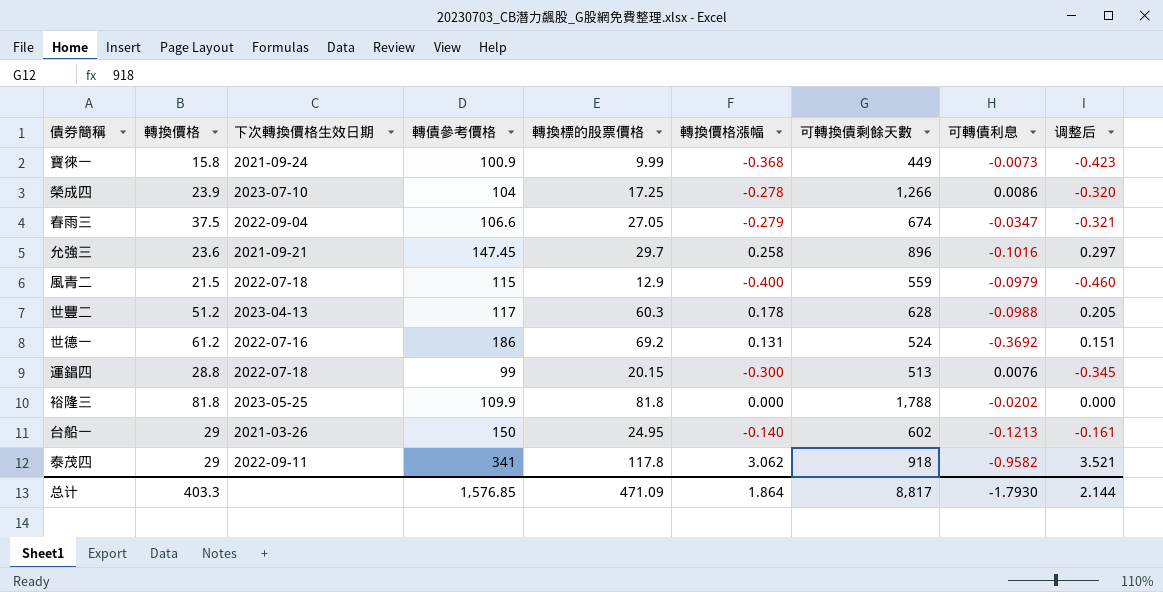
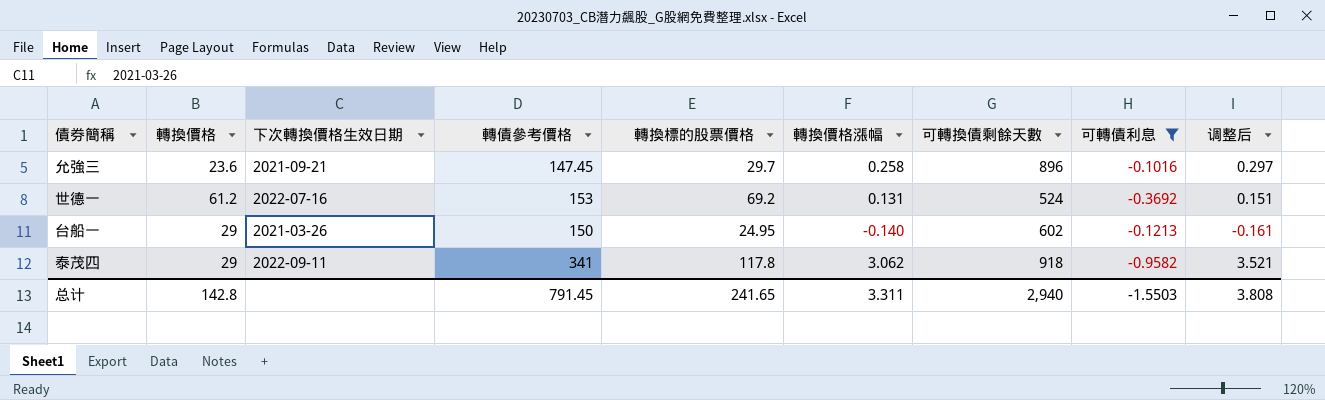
filter: none -> 可轉債利息 <= -0.1016
世德一 | 轉債參考價格: 186 -> 153
总计 | 轉換價格: 403.3 -> 142.8
总计 | 轉債參考價格: 1,576.85 -> 791.45
总计 | 轉換標的股票價格: 471.09 -> 241.65
总计 | 轉換價格漲幅: 1.864 -> 3.311
总计 | 可轉換債剩餘天數: 8,817 -> 2,940
总计 | 可轉債利息: -1.7930 -> -1.5503
总计 | 调整后: 2.144 -> 3.808

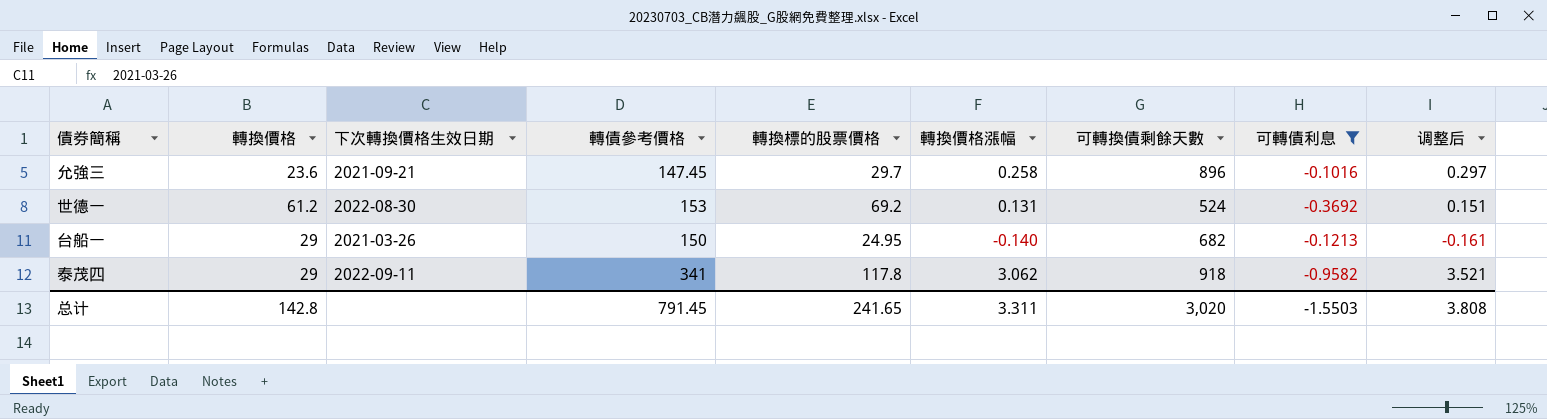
世德一 | 下次轉換價格生效日期: 2022-07-16 -> 2022-08-30
台船一 | 可轉換債剩餘天數: 602 -> 682
总计 | 可轉換債剩餘天數: 2,940 -> 3,020

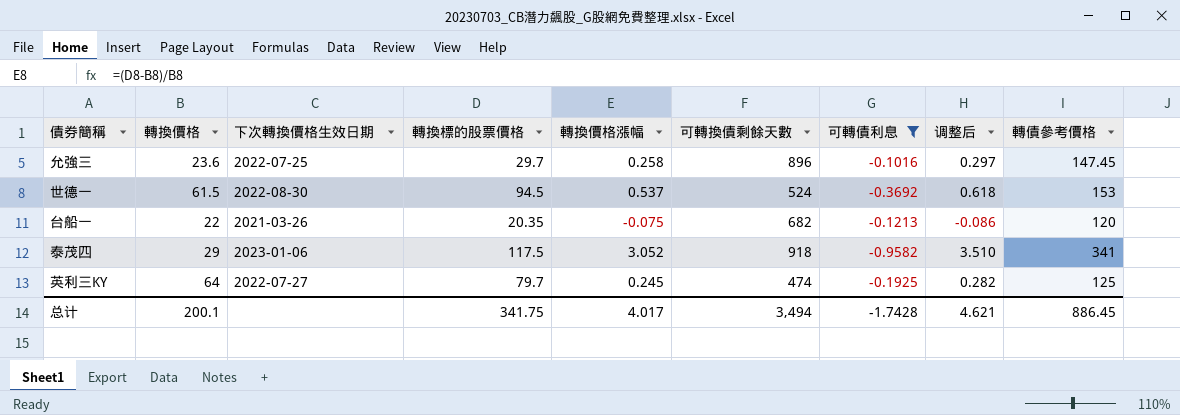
column 轉債參考價格 | position: 4 -> 9
允強三 | 下次轉換價格生效日期: 2021-09-21 -> 2022-07-25
世德一 | 轉換價格: 61.2 -> 61.5
世德一 | 轉換標的股票價格: 69.2 -> 94.5
世德一 | 轉換價格漲幅: 0.131 -> 0.537
世德一 | 调整后: 0.151 -> 0.618
台船一 | 轉換價格: 29 -> 22
台船一 | 轉換標的股票價格: 24.95 -> 20.35
台船一 | 轉換價格漲幅: -0.140 -> -0.075
台船一 | 调整后: -0.161 -> -0.086
台船一 | 轉債參考價格: 150 -> 120
泰茂四 | 下次轉換價格生效日期: 2022-09-11 -> 2023-01-06
泰茂四 | 轉換標的股票價格: 117.8 -> 117.5
泰茂四 | 轉換價格漲幅: 3.062 -> 3.052
泰茂四 | 调整后: 3.521 -> 3.510
row 英利三KY: none -> 64 | 2022-07-27 | 79.7 | 0.245 | 474 | -0.1925 | 0.282 | 125
总计 | 轉換價格: 142.8 -> 200.1
总计 | 轉換標的股票價格: 241.65 -> 341.75
总计 | 轉換價格漲幅: 3.311 -> 4.017
总计 | 可轉換債剩餘天數: 3,020 -> 3,494
总计 | 可轉債利息: -1.5503 -> -1.7428
总计 | 调整后: 3.808 -> 4.621
总计 | 轉債參考價格: 791.45 -> 886.45

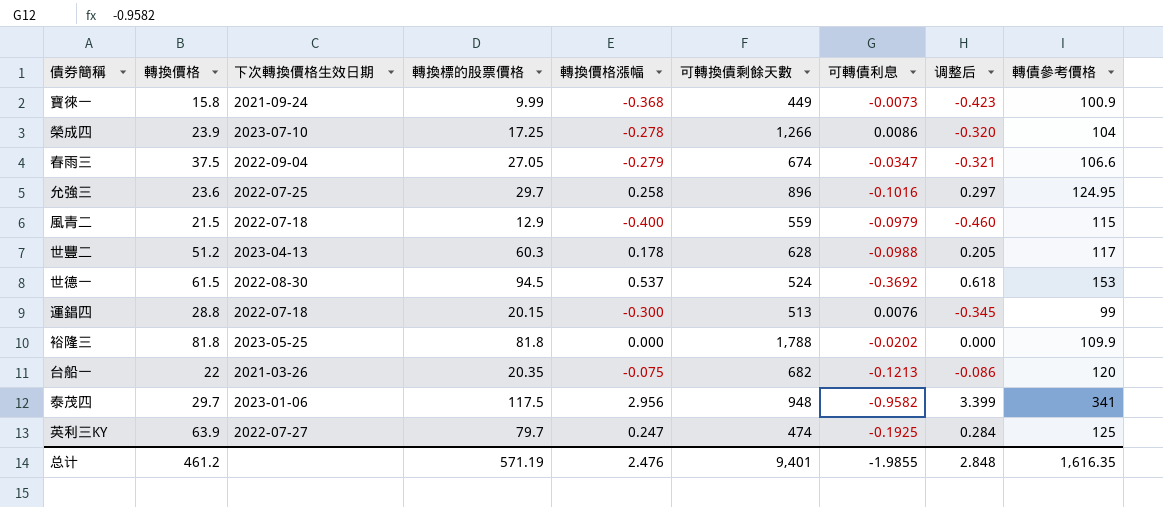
filter: 可轉債利息 <= -0.1016 -> none
允強三 | 轉債參考價格: 147.45 -> 124.95
泰茂四 | 轉換價格: 29 -> 29.7
泰茂四 | 轉換價格漲幅: 3.052 -> 2.956
泰茂四 | 可轉換債剩餘天數: 918 -> 948
泰茂四 | 调整后: 3.510 -> 3.399
英利三KY | 轉換價格: 64 -> 63.9
英利三KY | 轉換價格漲幅: 0.245 -> 0.247
英利三KY | 调整后: 0.282 -> 0.284
总计 | 轉換價格: 200.1 -> 461.2
总计 | 轉換標的股票價格: 341.75 -> 571.19
总计 | 轉換價格漲幅: 4.017 -> 2.476
总计 | 可轉換債剩餘天數: 3,494 -> 9,401
总计 | 可轉債利息: -1.7428 -> -1.9855
总计 | 调整后: 4.621 -> 2.848
总计 | 轉債參考價格: 886.45 -> 1,616.35

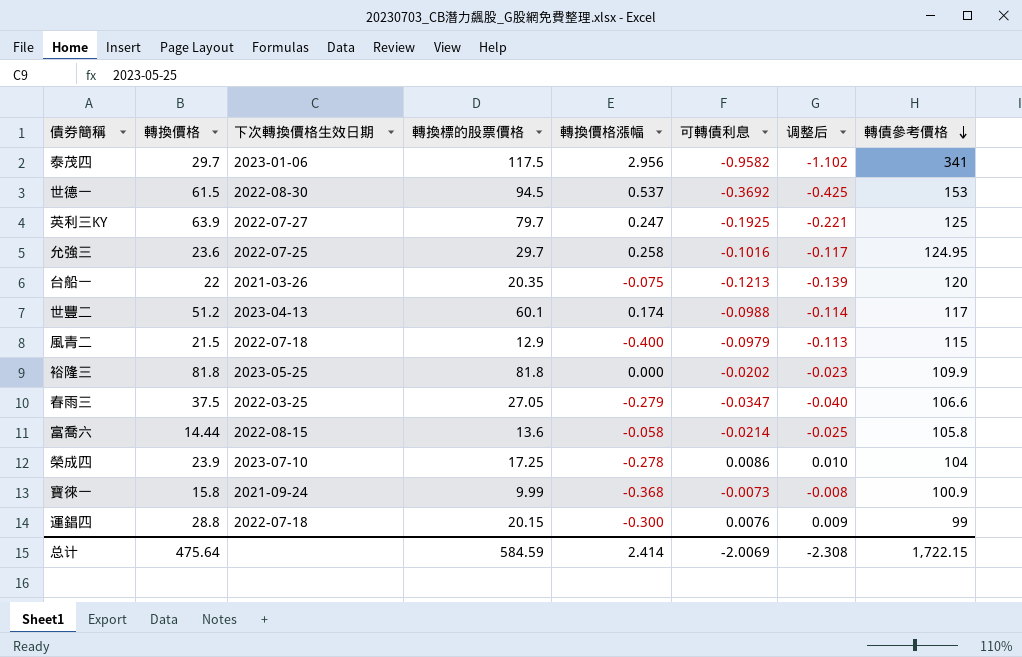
row order: none -> 轉債參考價格 descending
column 可轉換債剩餘天數 | position: 6 -> none
column 调整后 | formula: [轉換價格漲幅] * 1.15 -> [可轉債利息] * 1.15
世豐二 | 轉換標的股票價格: 60.3 -> 60.1
世豐二 | 轉換價格漲幅: 0.178 -> 0.174
春雨三 | 下次轉換價格生效日期: 2022-09-04 -> 2022-03-25
row 富喬六: none -> 14.44 | 2022-08-15 | 13.6 | -0.058 | -0.0214 | -0.025 | 105.8
总计 | 轉換價格: 461.2 -> 475.64
总计 | 轉換標的股票價格: 571.19 -> 584.59
总计 | 轉換價格漲幅: 2.476 -> 2.414
总计 | 可轉債利息: -1.9855 -> -2.0069
总计 | 调整后: 2.848 -> -2.308
总计 | 轉債參考價格: 1,616.35 -> 1,722.15

